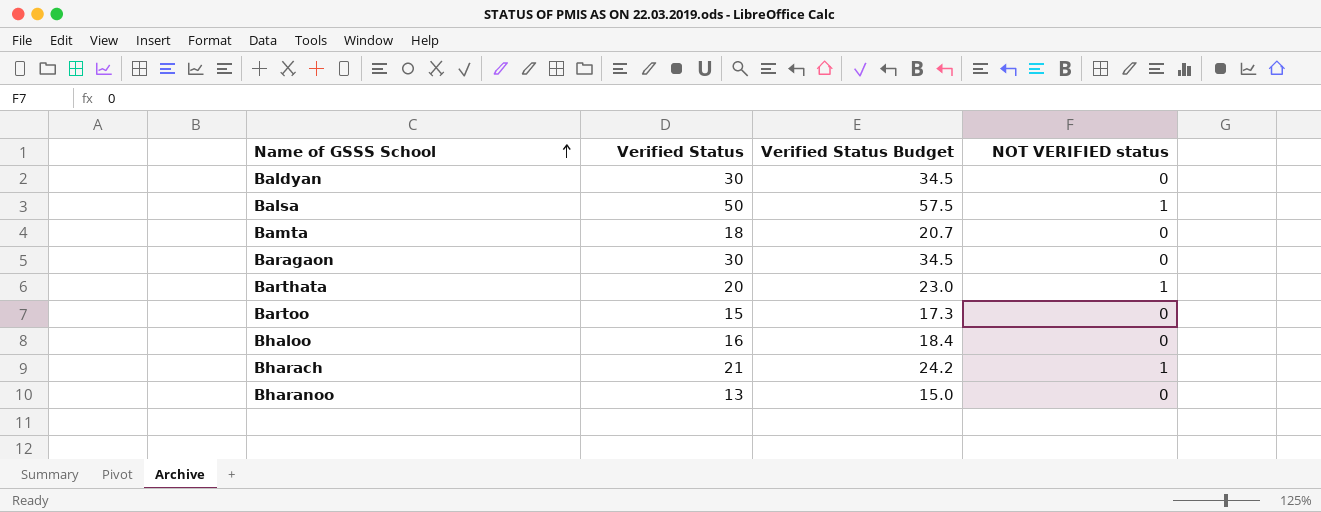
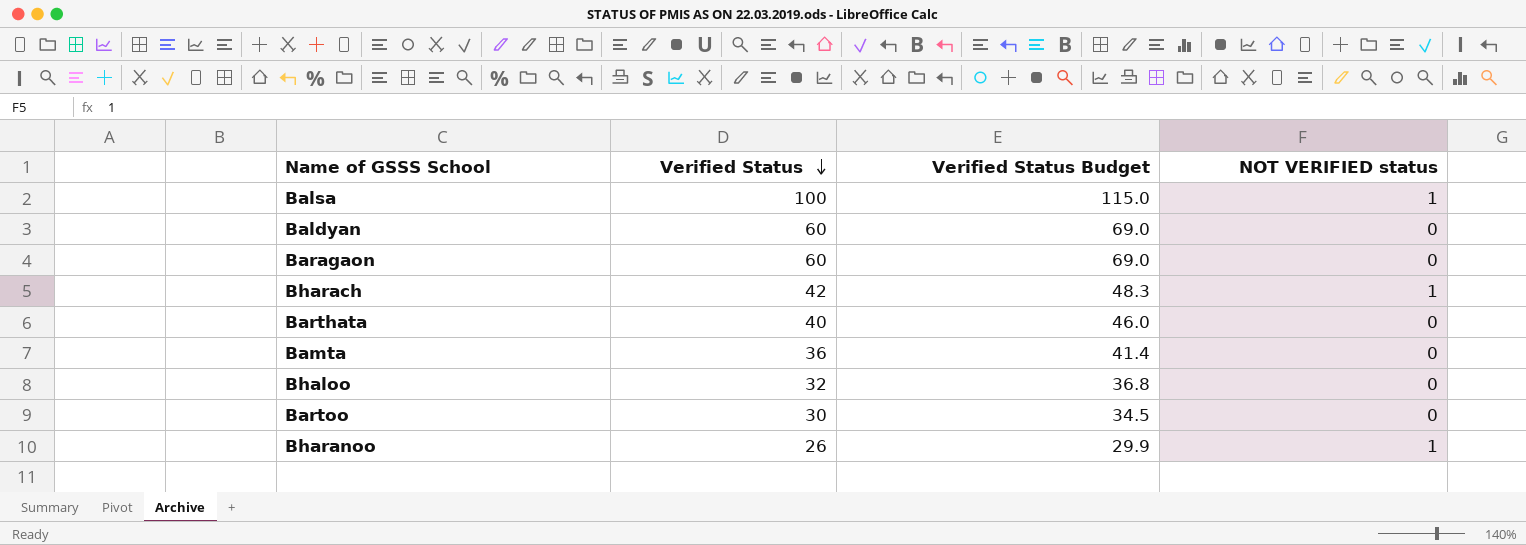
row order: Name of GSSS School ascending -> Verified Status descending
Balsa | Verified Status: 50 -> 100
Balsa | Verified Status Budget: 57.5 -> 115.0
Baldyan | Verified Status: 30 -> 60
Baldyan | Verified Status Budget: 34.5 -> 69.0
Baragaon | Verified Status: 30 -> 60
Baragaon | Verified Status Budget: 34.5 -> 69.0
Bharach | Verified Status: 21 -> 42
Bharach | Verified Status Budget: 24.2 -> 48.3
Barthata | Verified Status: 20 -> 40
Barthata | Verified Status Budget: 23.0 -> 46.0
Barthata | NOT VERIFIED status: 1 -> 0
Bamta | Verified Status: 18 -> 36
Bamta | Verified Status Budget: 20.7 -> 41.4
Bhaloo | Verified Status: 16 -> 32
Bhaloo | Verified Status Budget: 18.4 -> 36.8
Bartoo | Verified Status: 15 -> 30
Bartoo | Verified Status Budget: 17.3 -> 34.5
Bharanoo | Verified Status: 13 -> 26
Bharanoo | Verified Status Budget: 15.0 -> 29.9
Bharanoo | NOT VERIFIED status: 0 -> 1

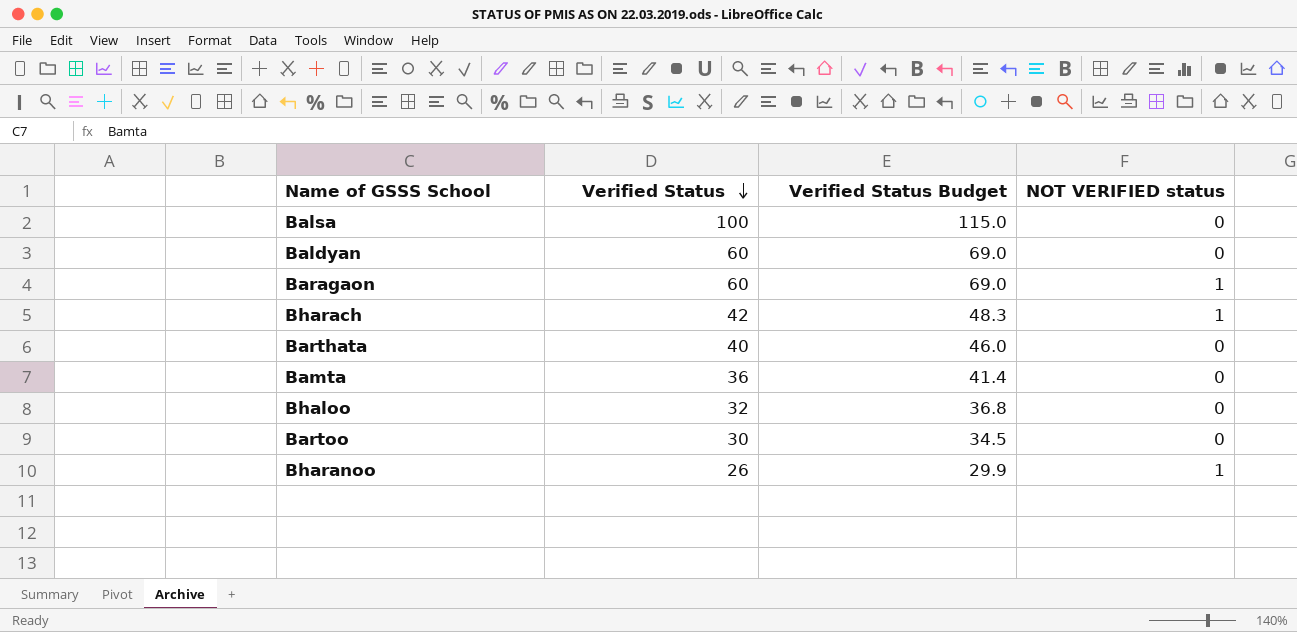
Balsa | NOT VERIFIED status: 1 -> 0
Baragaon | NOT VERIFIED status: 0 -> 1

